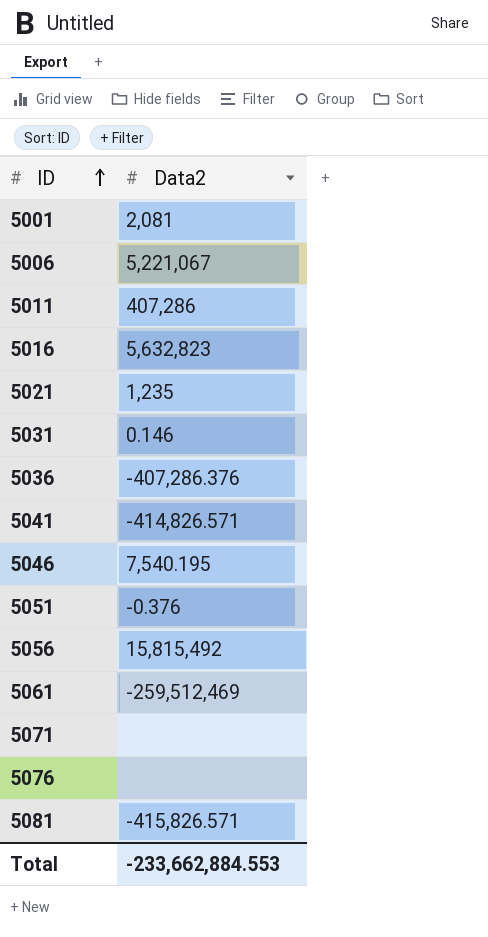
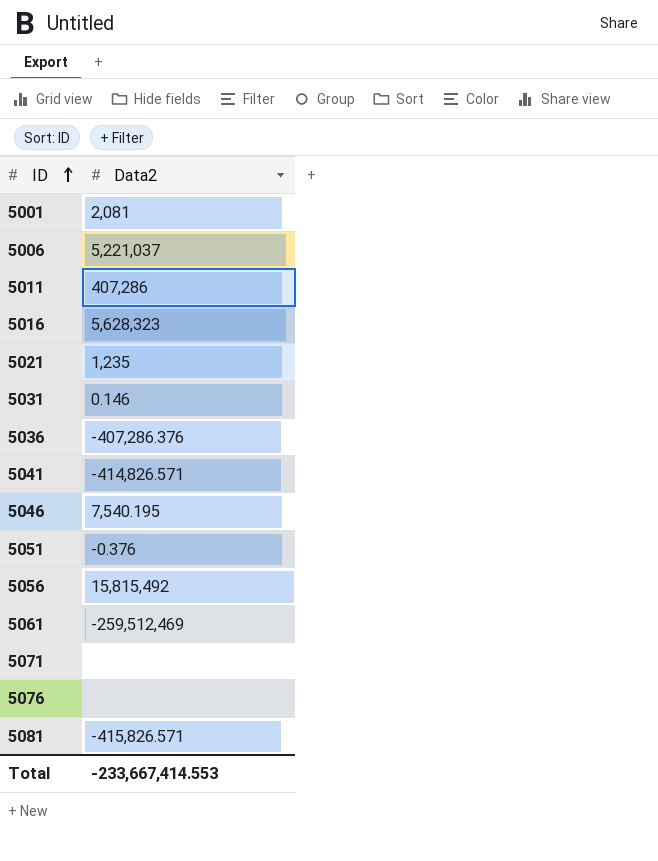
5006 | Data2: 5,221,067 -> 5,221,037
5016 | Data2: 5,632,823 -> 5,628,323
Total | Data2: -233,662,884.553 -> -233,667,414.553

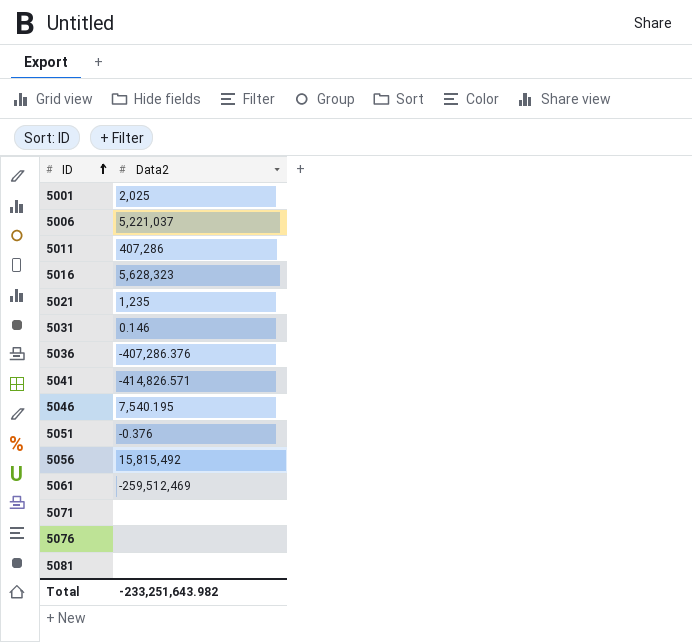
5001 | Data2: 2,081 -> 2,025
5081 | Data2: -415,826.571 -> none
Total | Data2: -233,667,414.553 -> -233,251,643.982

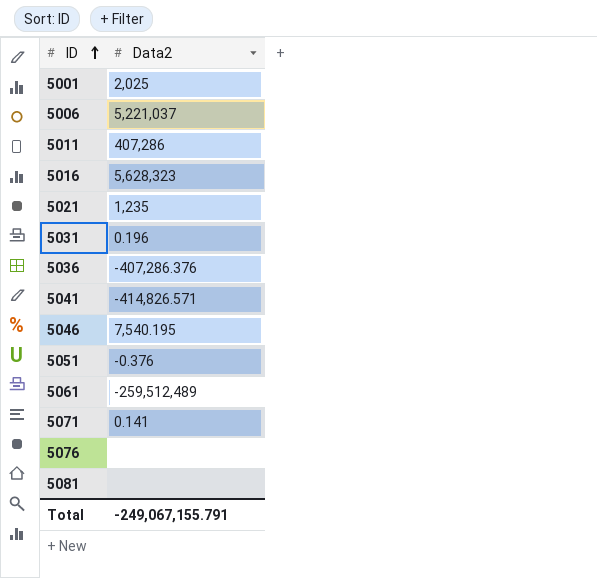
row 5056: 15,815,492 -> none
5031 | Data2: 0.146 -> 0.196
5061 | Data2: -259,512,469 -> -259,512,489
5071 | Data2: none -> 0.141
Total | Data2: -233,251,643.982 -> -249,067,155.791

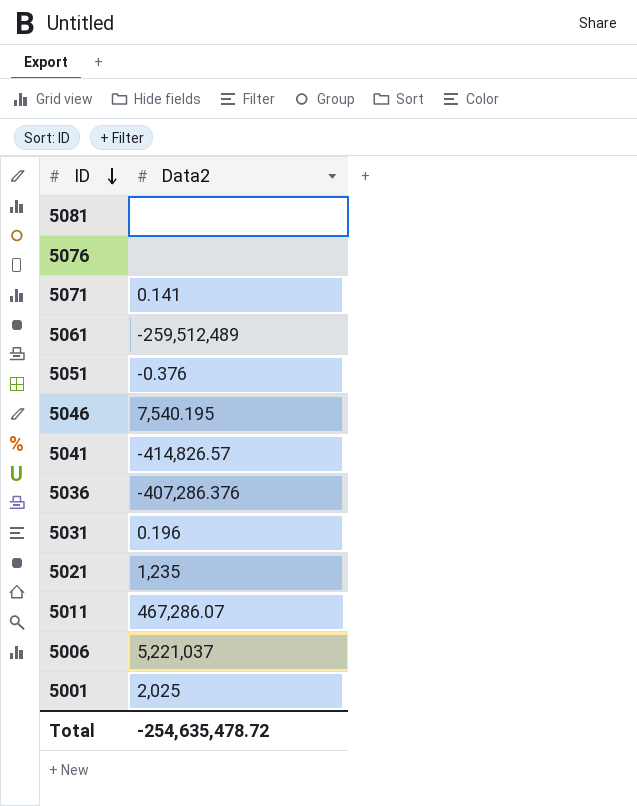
row order: ID ascending -> ID descending
row 5016: 5,628,323 -> none
5041 | Data2: -414,826.571 -> -414,826.57
5011 | Data2: 407,286 -> 467,286.07
Total | Data2: -249,067,155.791 -> -254,635,478.72

